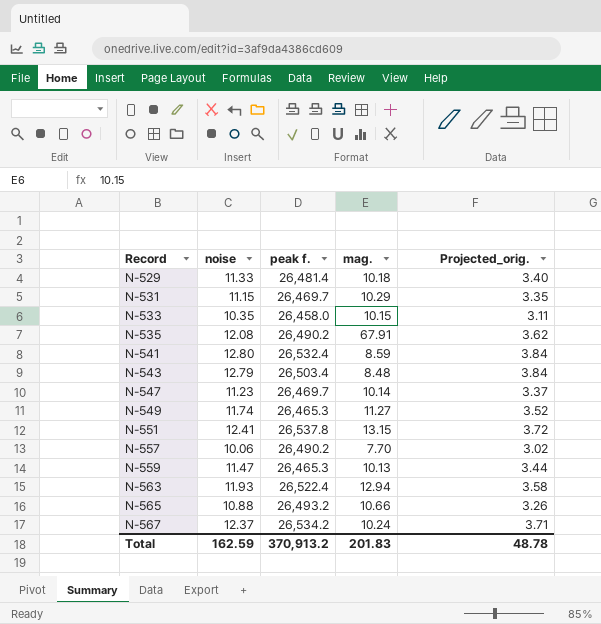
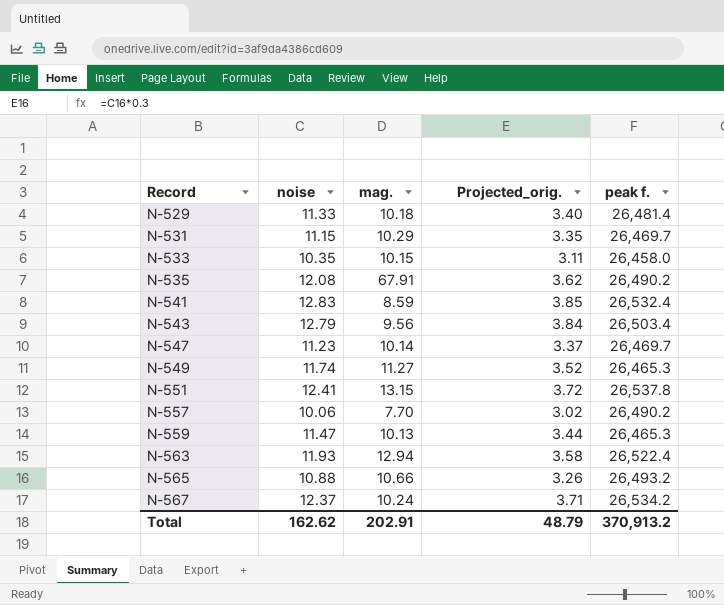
column peak f. | position: 3 -> 5
N-541 | noise: 12.80 -> 12.83
N-541 | Projected_orig.: 3.84 -> 3.85
N-543 | mag.: 8.48 -> 9.56
Total | noise: 162.59 -> 162.62
Total | mag.: 201.83 -> 202.91
Total | Projected_orig.: 48.78 -> 48.79

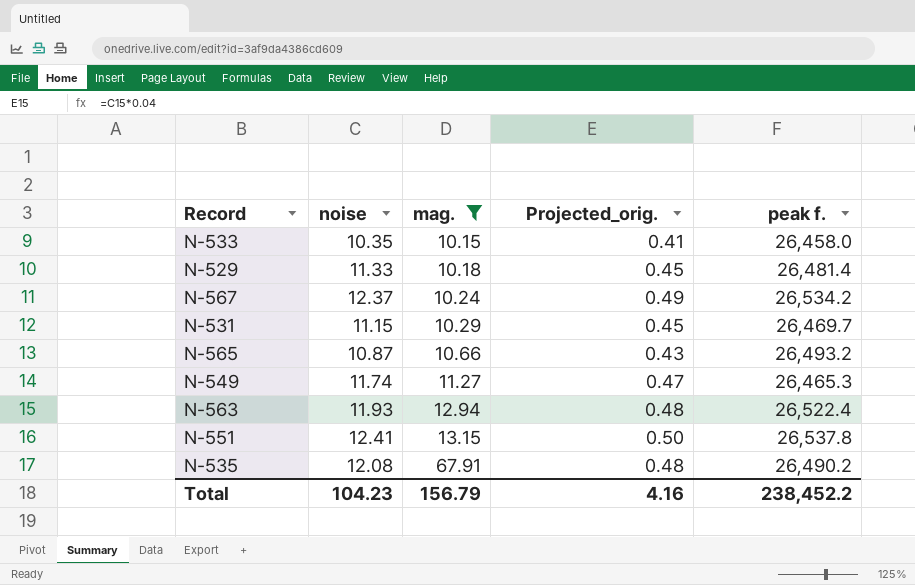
filter: none -> mag. >= 10.15
row order: Record ascending -> mag. ascending
column Projected_orig. | formula: [noise] * 0.3 -> [noise] * 0.04
N-565 | noise: 10.88 -> 10.87
Total | noise: 162.62 -> 104.23
Total | mag.: 202.91 -> 156.79
Total | Projected_orig.: 48.79 -> 4.16
Total | peak f.: 370,913.2 -> 238,452.2

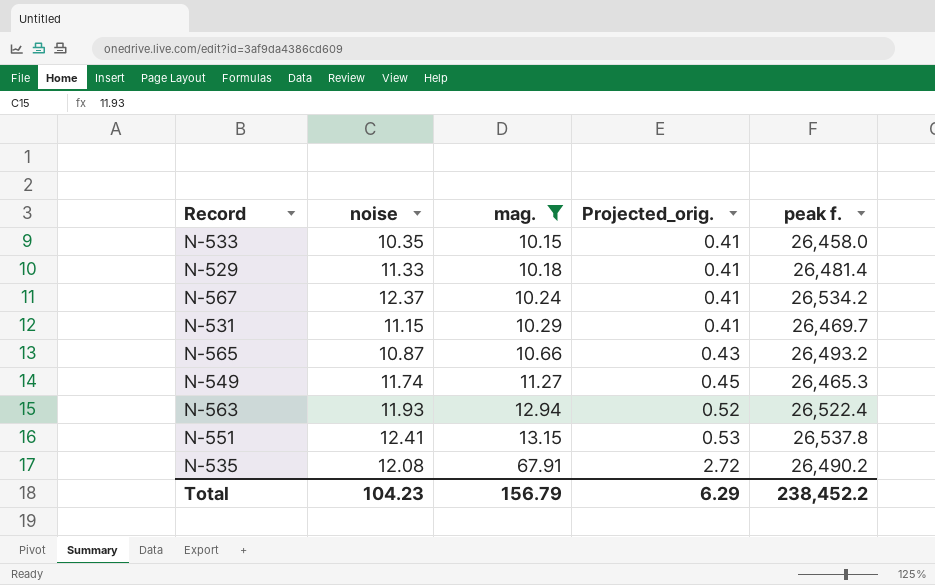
column Projected_orig. | formula: [noise] * 0.04 -> [mag.] * 0.04
Total | Projected_orig.: 4.16 -> 6.29

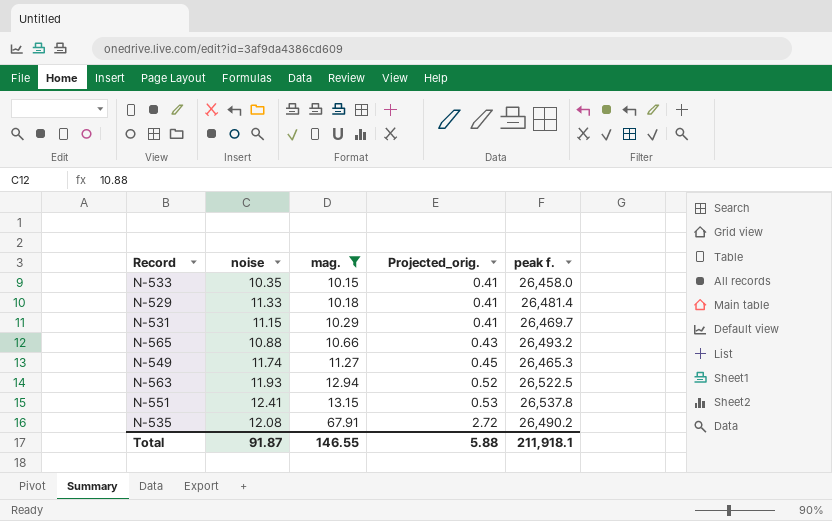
row N-567: 12.37 | 10.24 | 0.41 | 26,534.2 -> none
N-565 | noise: 10.87 -> 10.88
N-563 | peak f.: 26,522.4 -> 26,522.5
Total | noise: 104.23 -> 91.87
Total | mag.: 156.79 -> 146.55
Total | Projected_orig.: 6.29 -> 5.88
Total | peak f.: 238,452.2 -> 211,918.1

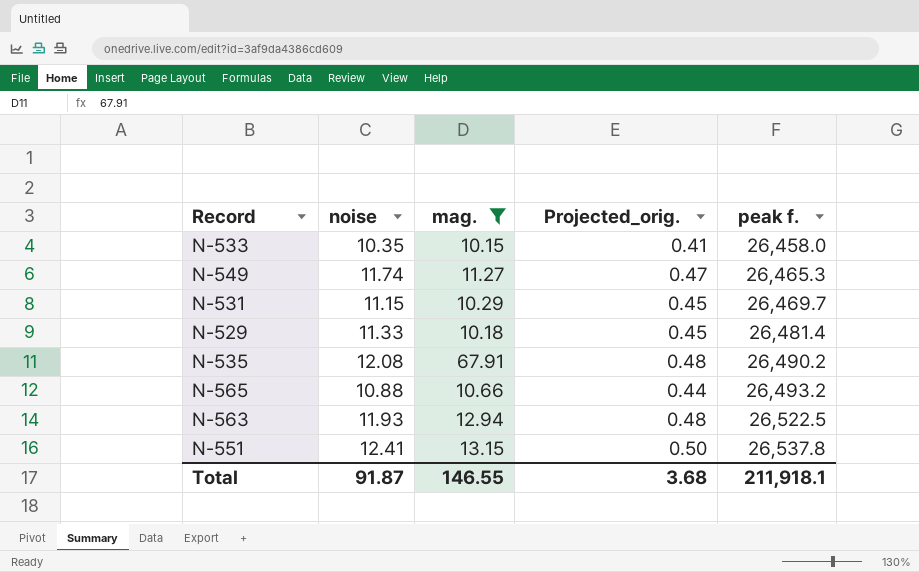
row order: mag. ascending -> peak f. ascending
column Projected_orig. | formula: [mag.] * 0.04 -> [noise] * 0.04
Total | Projected_orig.: 5.88 -> 3.68

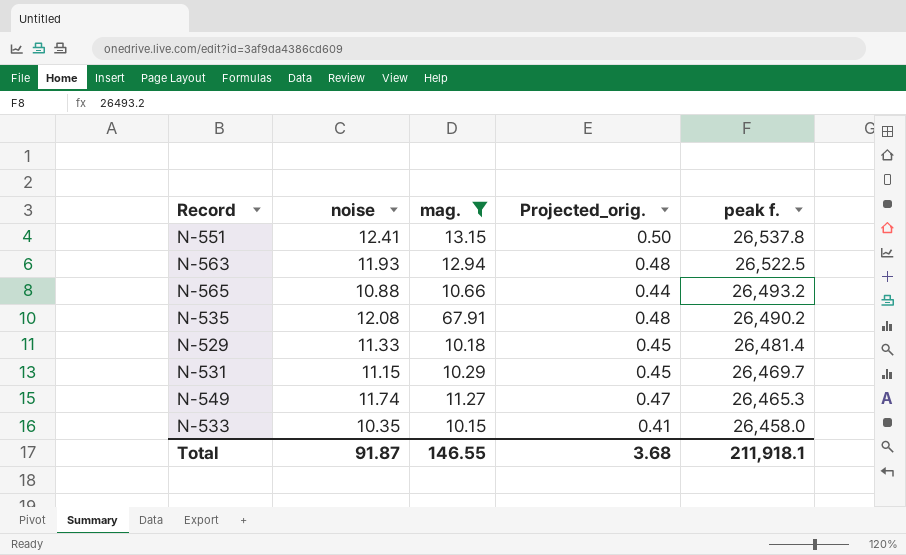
row order: peak f. ascending -> peak f. descending

